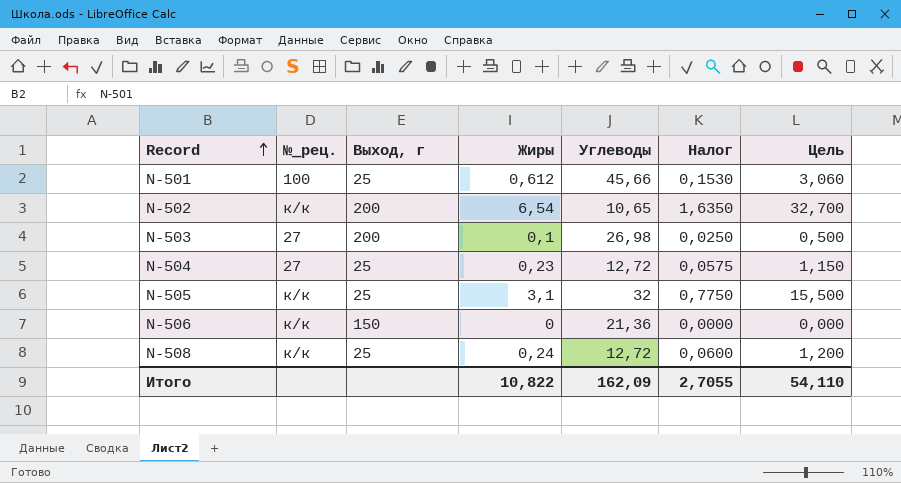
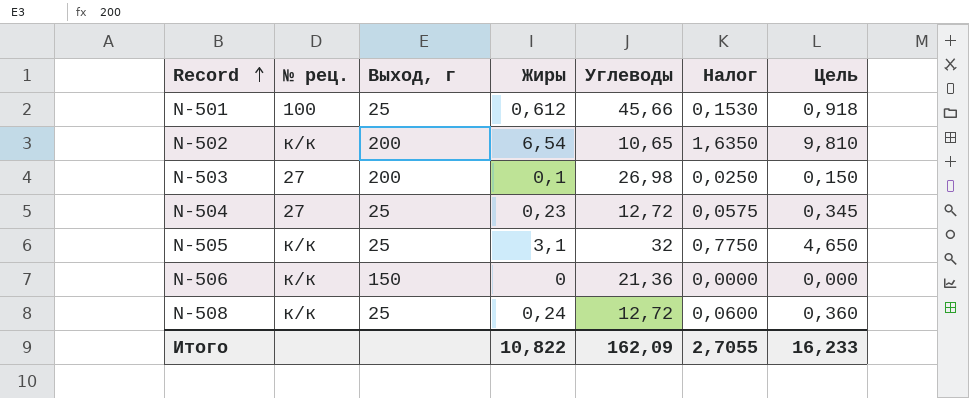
column name: №_рец. -> № рец.
column Цель | formula: [Жиры] * 5 -> [Жиры] * 1,5
Итого | Цель: 54,110 -> 16,233

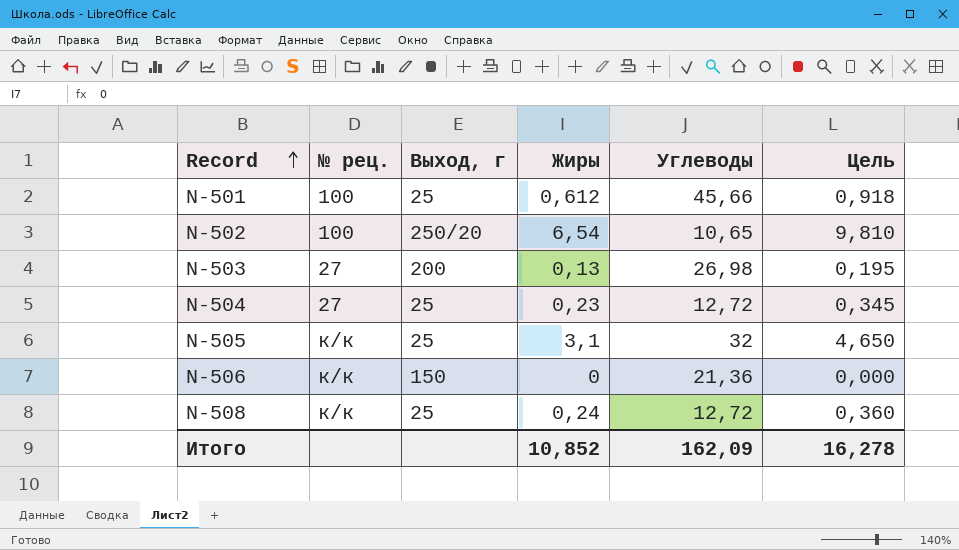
column Налог | formula: [Жиры] * 0,25 -> none
N-502 | № рец.: к/к -> 100
N-502 | Выход, г: 200 -> 250/20
N-503 | Жиры: 0,1 -> 0,13
N-503 | Цель: 0,150 -> 0,195
Итого | Жиры: 10,822 -> 10,852
Итого | Цель: 16,233 -> 16,278

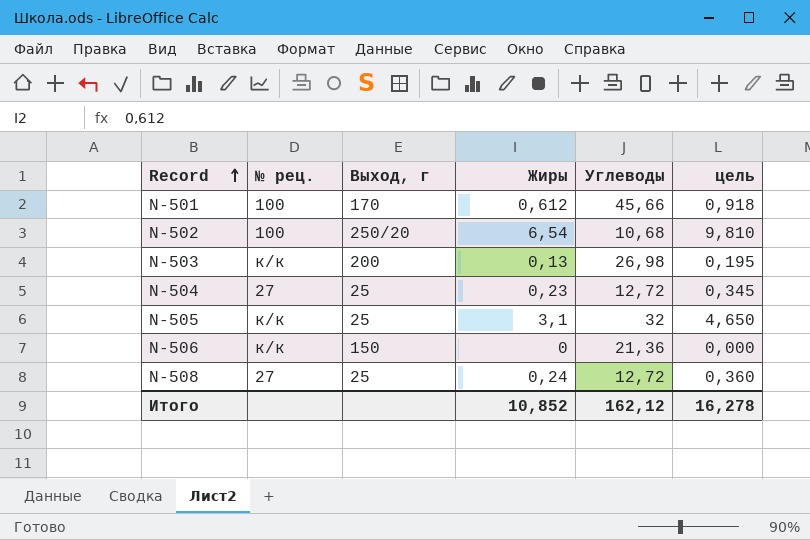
column name: Цель -> цель
N-501 | Выход, г: 25 -> 170
N-502 | Углеводы: 10,65 -> 10,68
N-503 | № рец.: 27 -> к/к
N-508 | № рец.: к/к -> 27
Итого | Углеводы: 162,09 -> 162,12

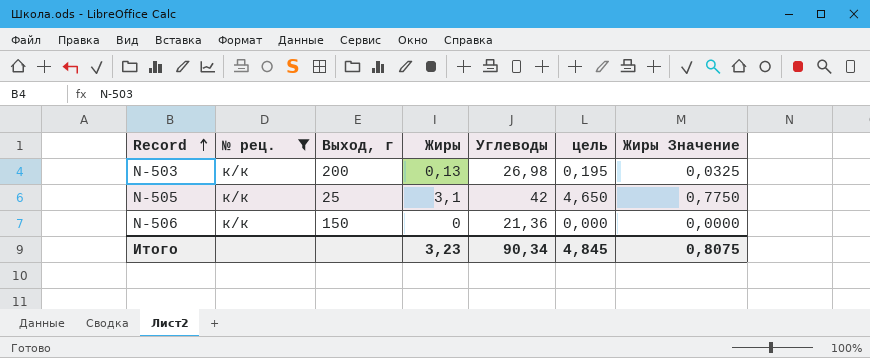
filter: none -> № рец. = к/к
column Жиры Значение | formula: none -> [Жиры] * 0,25
N-505 | Углеводы: 32 -> 42
Итого | Жиры: 10,852 -> 3,23
Итого | Углеводы: 162,12 -> 90,34
Итого | цель: 16,278 -> 4,845

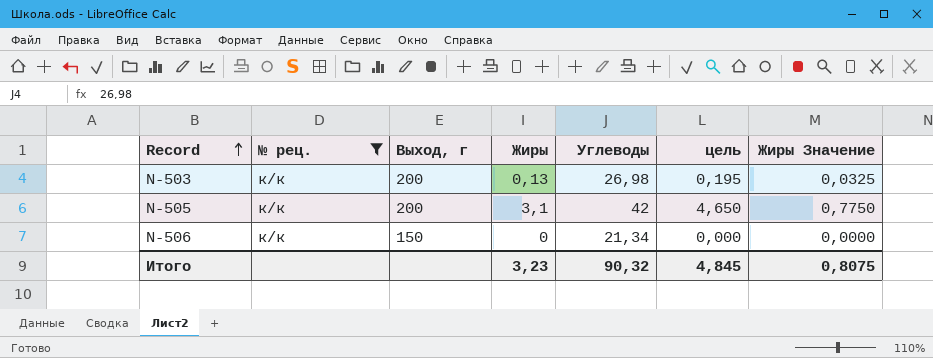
N-505 | Выход, г: 25 -> 200
N-506 | Углеводы: 21,36 -> 21,34
Итого | Углеводы: 90,34 -> 90,32

